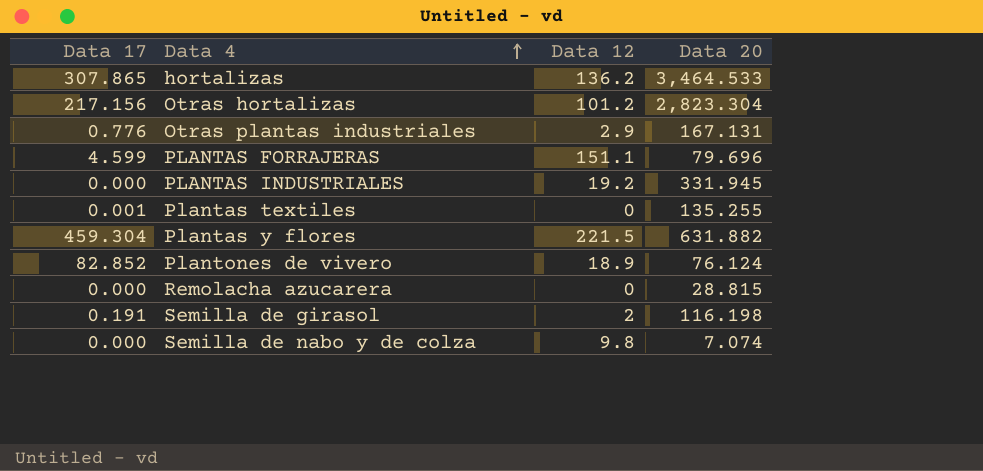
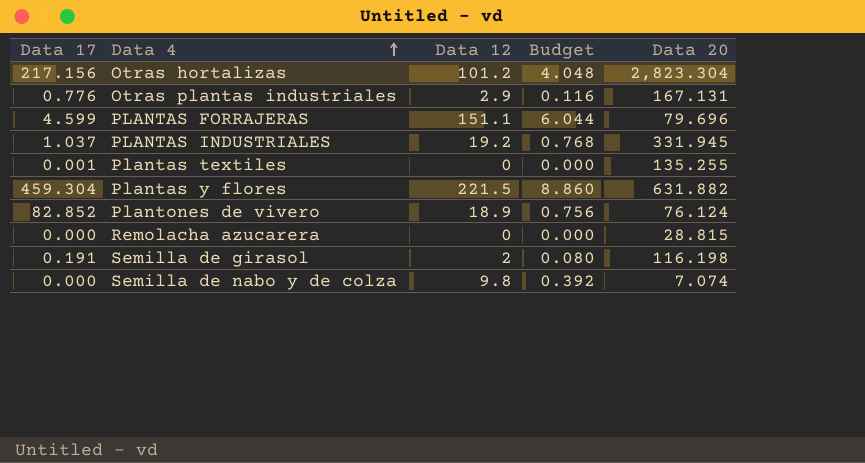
column Budget | formula: none -> [Data 12] * 0.04
row hortalizas: 307.865 | 136.2 | 3,464.533 -> none
PLANTAS INDUSTRIALES | Data 17: 0.000 -> 1.037

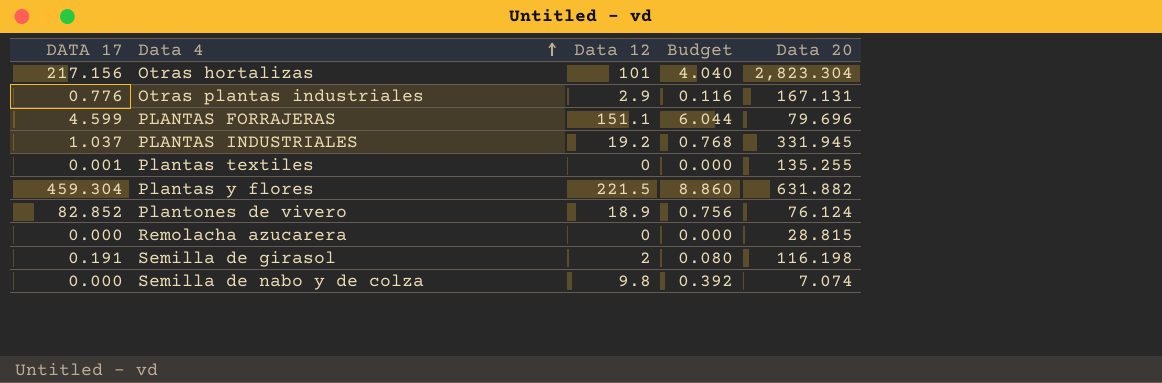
column name: Data 17 -> DATA 17
Otras hortalizas | Data 12: 101.2 -> 101
Otras hortalizas | Budget: 4.048 -> 4.040

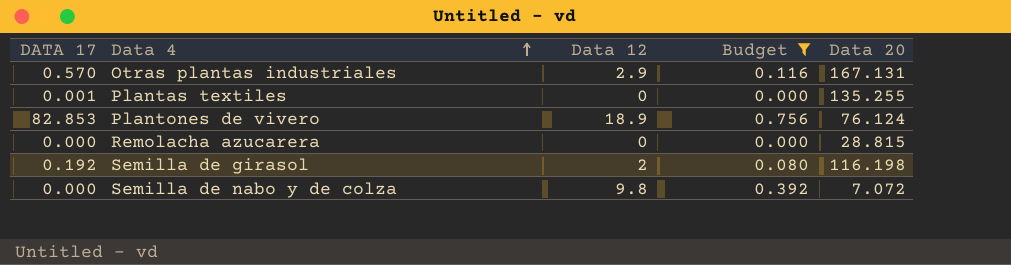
filter: none -> Budget <= 0.756
Otras plantas industriales | DATA 17: 0.776 -> 0.570
Plantones de vivero | DATA 17: 82.852 -> 82.853
Semilla de girasol | DATA 17: 0.191 -> 0.192
Semilla de nabo y de colza | Data 20: 7.074 -> 7.072

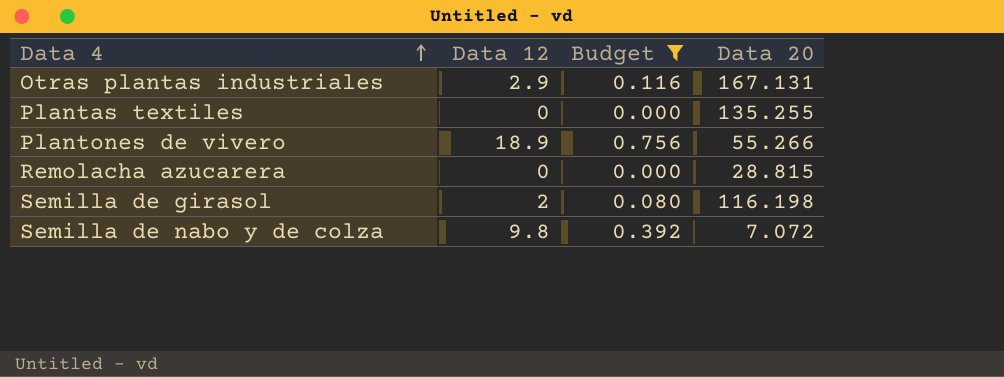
column DATA 17 | position: 1 -> none
Plantones de vivero | Data 20: 76.124 -> 55.266

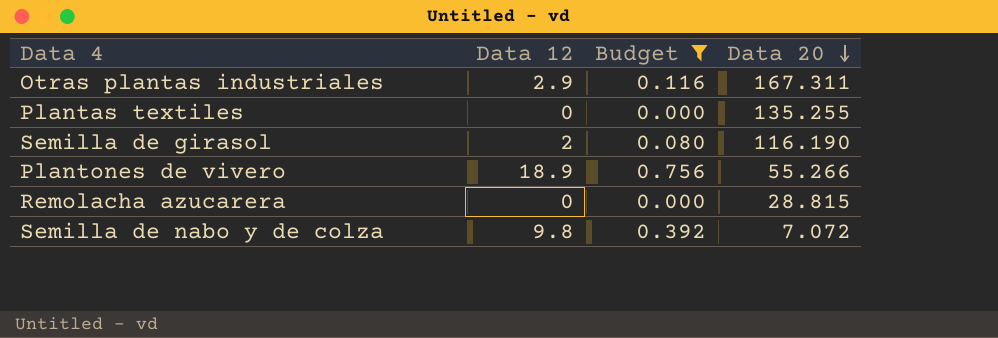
row order: Data 4 ascending -> Data 20 descending
Otras plantas industriales | Data 20: 167.131 -> 167.311
Semilla de girasol | Data 20: 116.198 -> 116.190

